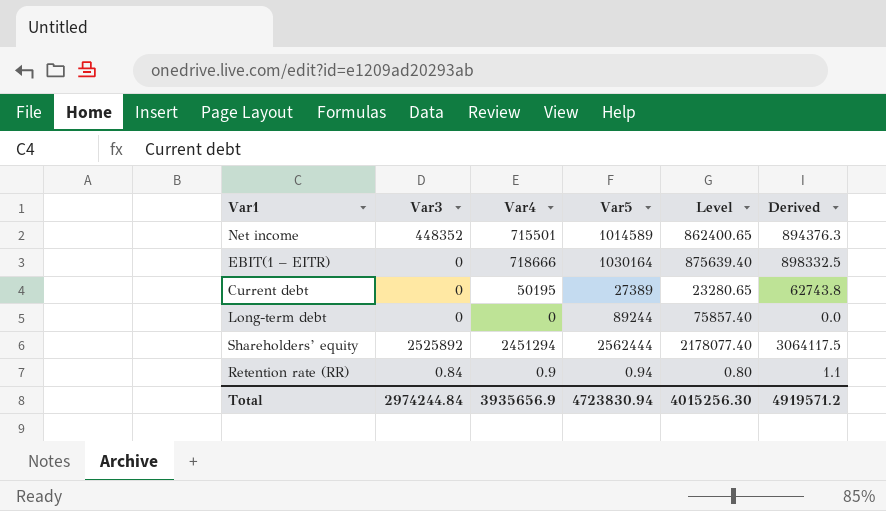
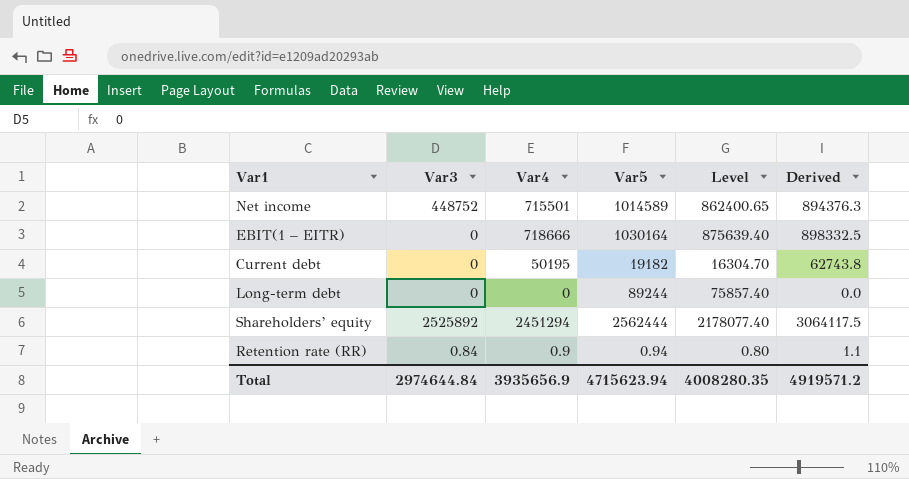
Net income | Var3: 448352 -> 448752
Current debt | Var5: 27389 -> 19182
Current debt | Level: 23280.65 -> 16304.70
Total | Var3: 2974244.84 -> 2974644.84
Total | Var5: 4723830.94 -> 4715623.94
Total | Level: 4015256.30 -> 4008280.35

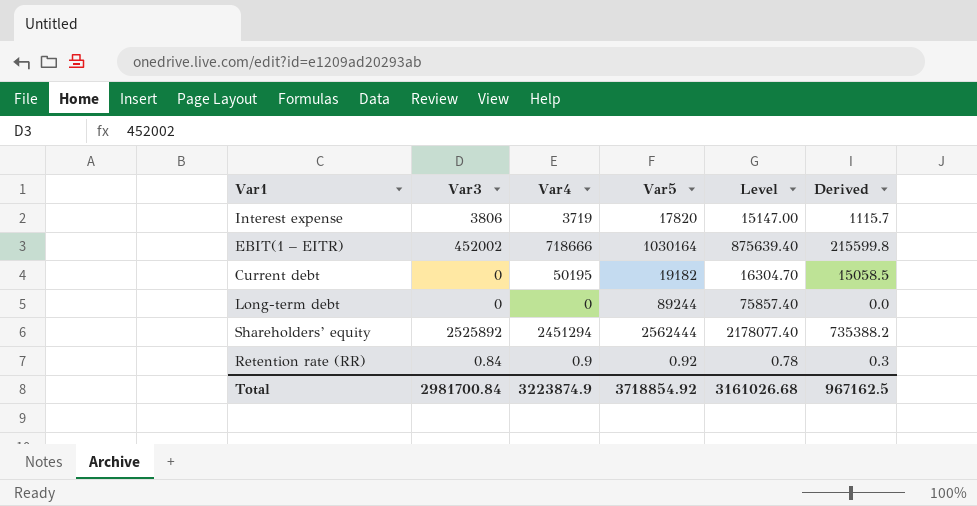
column Derived | formula: [Var4] * 1.25 -> [Var4] * 0.3
row Net income: 448752 | 715501 | 1014589 | 862400.65 | 894376.3 -> none
row Interest expense: none -> 3806 | 3719 | 17820 | 15147.00 | 1115.7
EBIT(1 – EITR) | Var3: 0 -> 452002
Retention rate (RR) | Var5: 0.94 -> 0.92
Retention rate (RR) | Level: 0.80 -> 0.78
Total | Var3: 2974644.84 -> 2981700.84
Total | Var4: 3935656.9 -> 3223874.9
Total | Var5: 4715623.94 -> 3718854.92
Total | Level: 4008280.35 -> 3161026.68
Total | Derived: 4919571.2 -> 967162.5

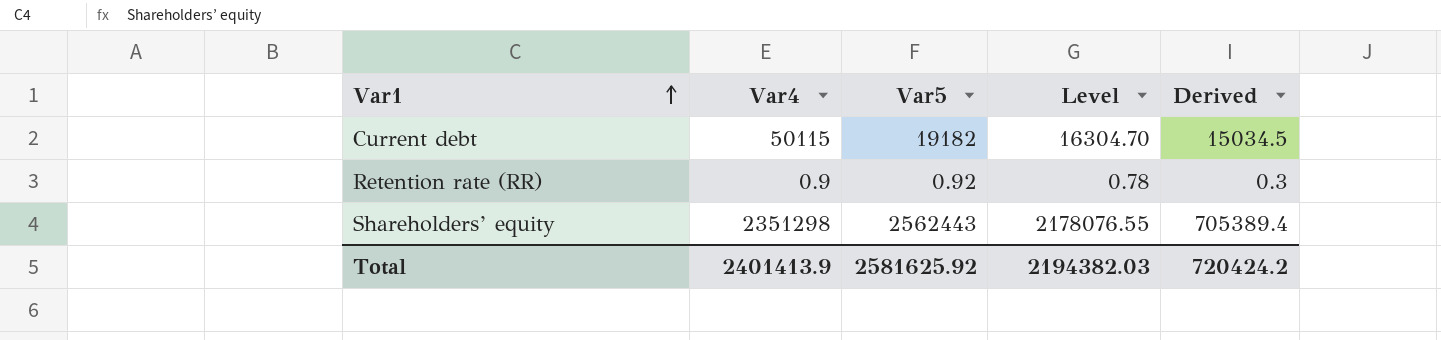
row order: none -> Var1 ascending
column Var3 | position: 2 -> none
row Interest expense: 3806 | 3719 | 17820 | 15147.00 | 1115.7 -> none
row EBIT(1 – EITR): 452002 | 718666 | 1030164 | 875639.40 | 215599.8 -> none
row Long-term debt: 0 | 0 | 89244 | 75857.40 | 0.0 -> none
Current debt | Var4: 50195 -> 50115
Current debt | Derived: 15058.5 -> 15034.5
Shareholders’ equity | Var4: 2451294 -> 2351298
Shareholders’ equity | Var5: 2562444 -> 2562443
Shareholders’ equity | Level: 2178077.40 -> 2178076.55
Shareholders’ equity | Derived: 735388.2 -> 705389.4
Total | Var4: 3223874.9 -> 2401413.9
Total | Var5: 3718854.92 -> 2581625.92
Total | Level: 3161026.68 -> 2194382.03
Total | Derived: 967162.5 -> 720424.2

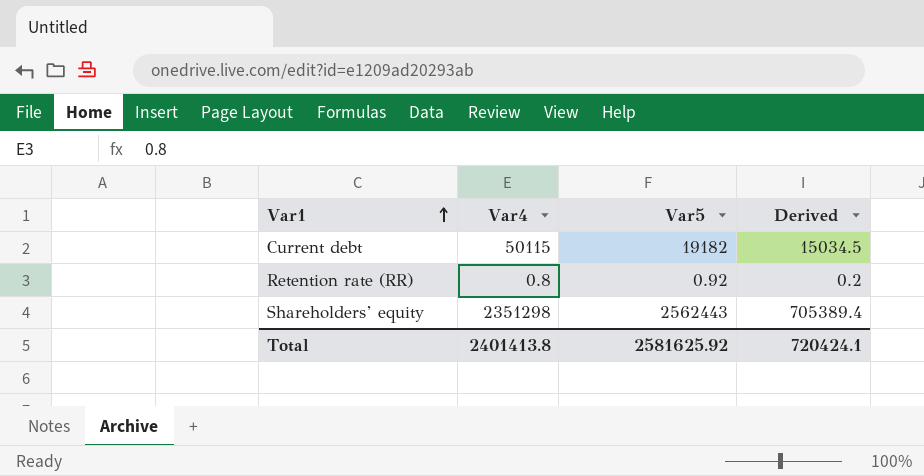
column Level | formula: [Var5] * 0.85 -> none
Retention rate (RR) | Var4: 0.9 -> 0.8
Retention rate (RR) | Derived: 0.3 -> 0.2
Total | Var4: 2401413.9 -> 2401413.8
Total | Derived: 720424.2 -> 720424.1

